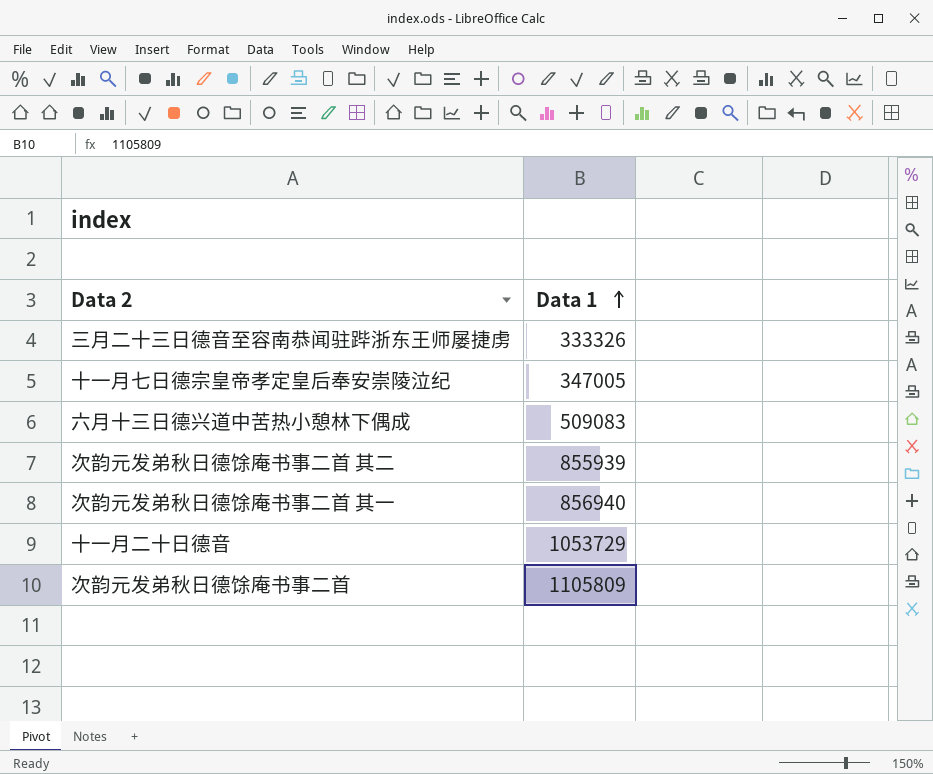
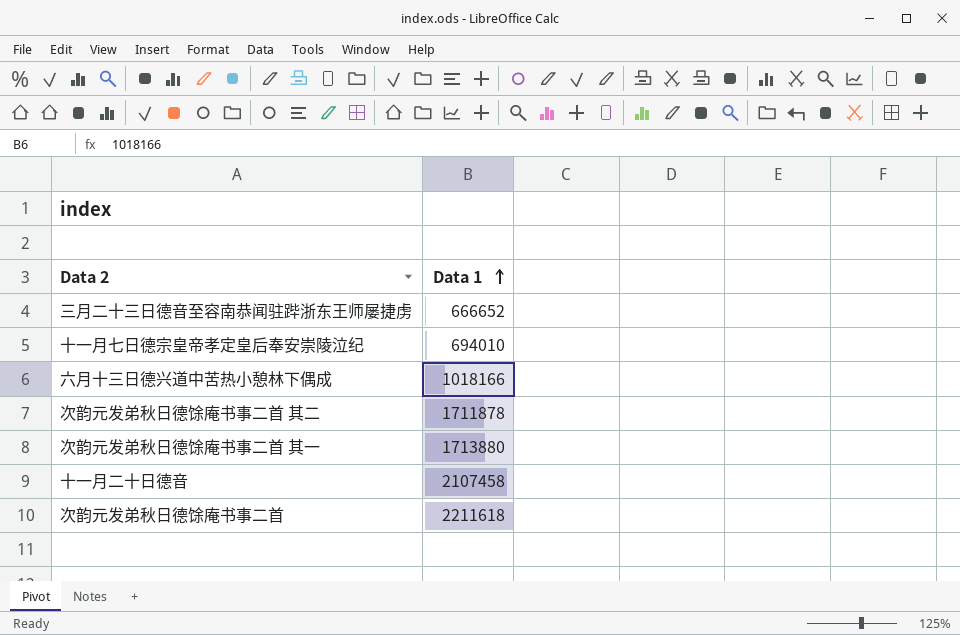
三月二十三日德音至容南恭闻驻跸浙东王师屡捷虏 | Data 1: 333326 -> 666652
十一月七日德宗皇帝孝定皇后奉安崇陵泣纪 | Data 1: 347005 -> 694010
六月十三日德兴道中苦热小憩林下偶成 | Data 1: 509083 -> 1018166
次韵元发弟秋日德馀庵书事二首 其二 | Data 1: 855939 -> 1711878
次韵元发弟秋日德馀庵书事二首 其一 | Data 1: 856940 -> 1713880
十一月二十日德音 | Data 1: 1053729 -> 2107458
次韵元发弟秋日德馀庵书事二首 | Data 1: 1105809 -> 2211618

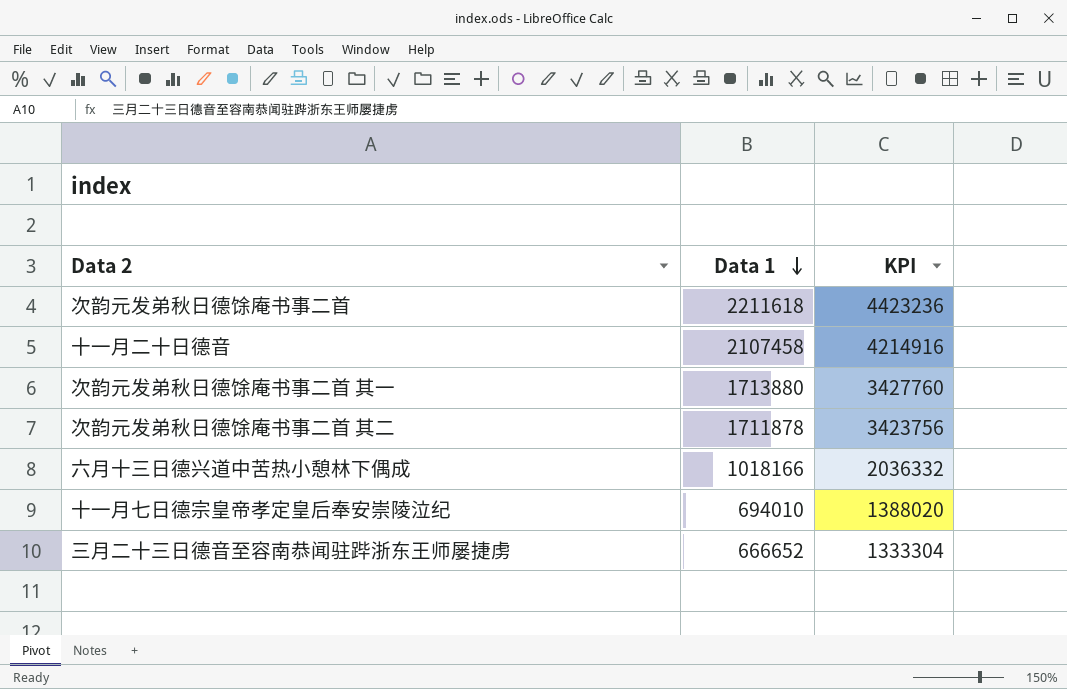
row order: Data 1 ascending -> Data 1 descending
column KPI | formula: none -> [Data 1] * 2

